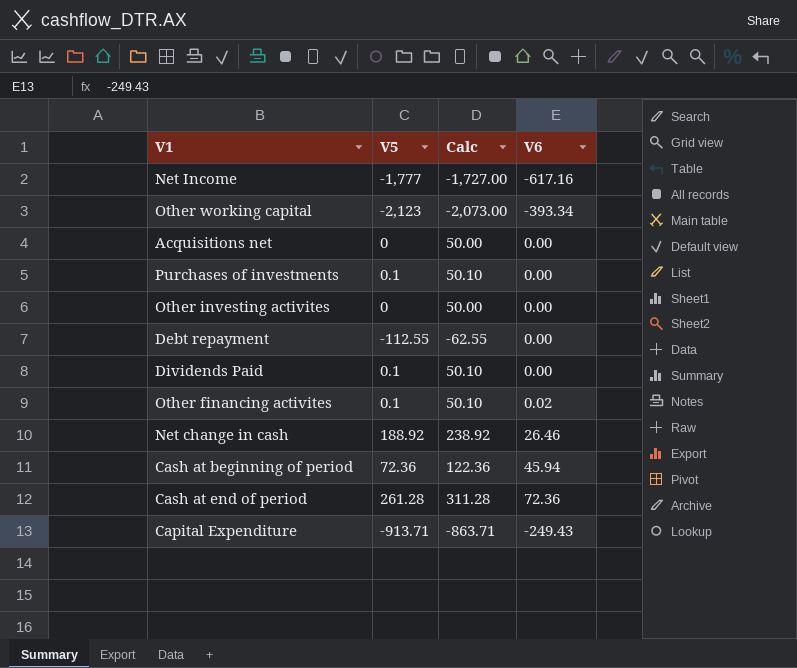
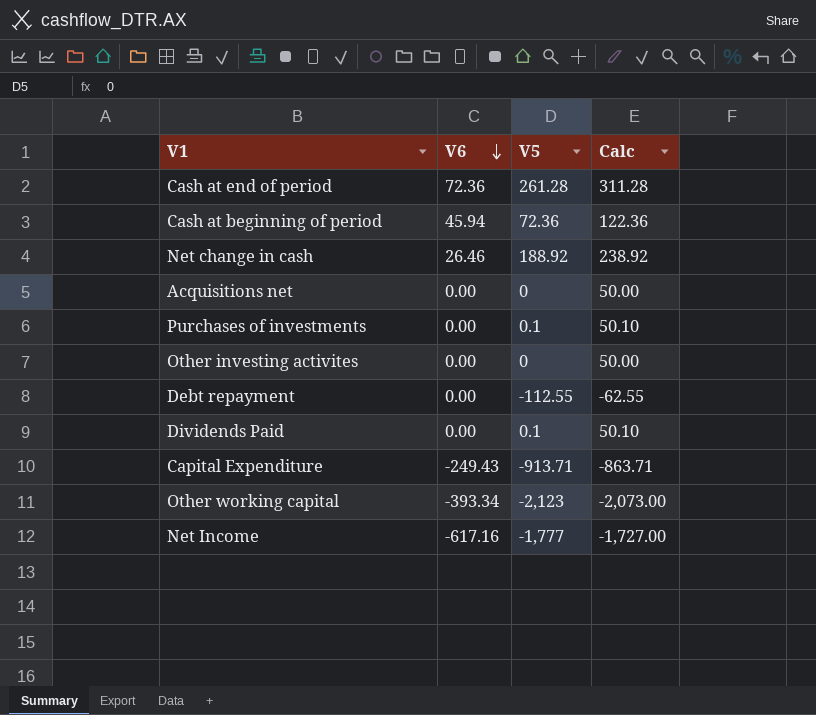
row order: none -> V6 descending
column V6 | position: 4 -> 2
row Other financing activites: 0.1 | 50.10 | 0.02 -> none

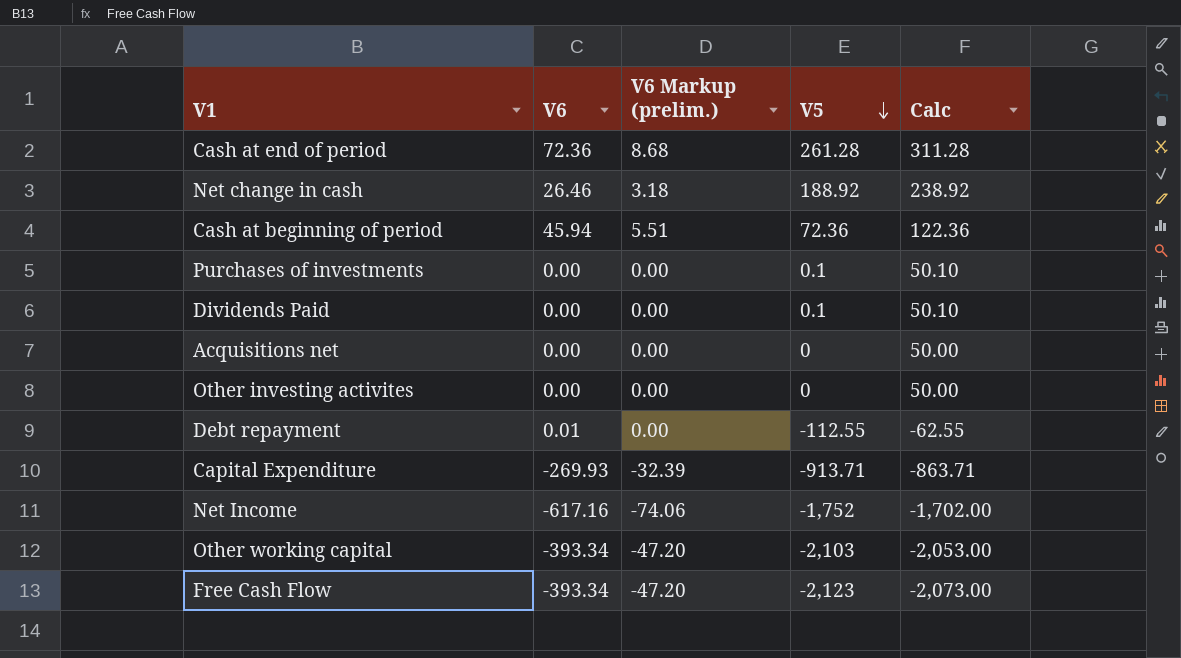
row order: V6 descending -> V5 descending
column V6 Markup (prelim.) | formula: none -> [V6] * 0.12
Debt repayment | V6: 0.00 -> 0.01
Capital Expenditure | V6: -249.43 -> -269.93
Net Income | V5: -1,777 -> -1,752
Net Income | Calc: -1,727.00 -> -1,702.00
Other working capital | V5: -2,123 -> -2,103
Other working capital | Calc: -2,073.00 -> -2,053.00
row Free Cash Flow: none -> -393.34 | -47.20 | -2,123 | -2,073.00

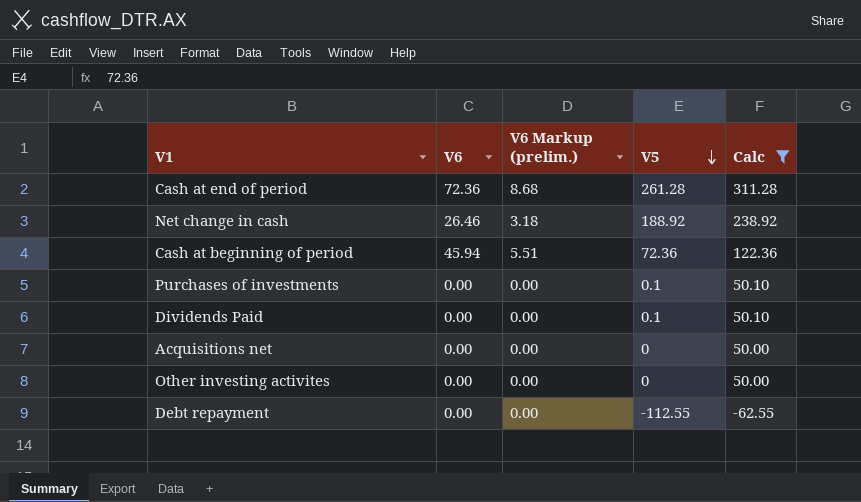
filter: none -> Calc >= -62.55
Debt repayment | V6: 0.01 -> 0.00

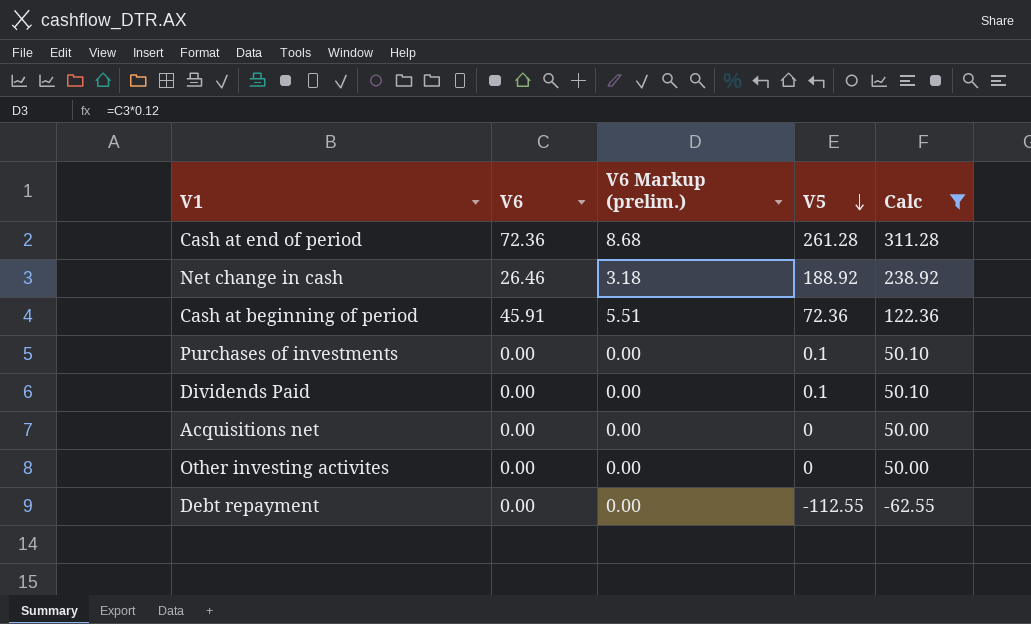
Cash at beginning of period | V6: 45.94 -> 45.91

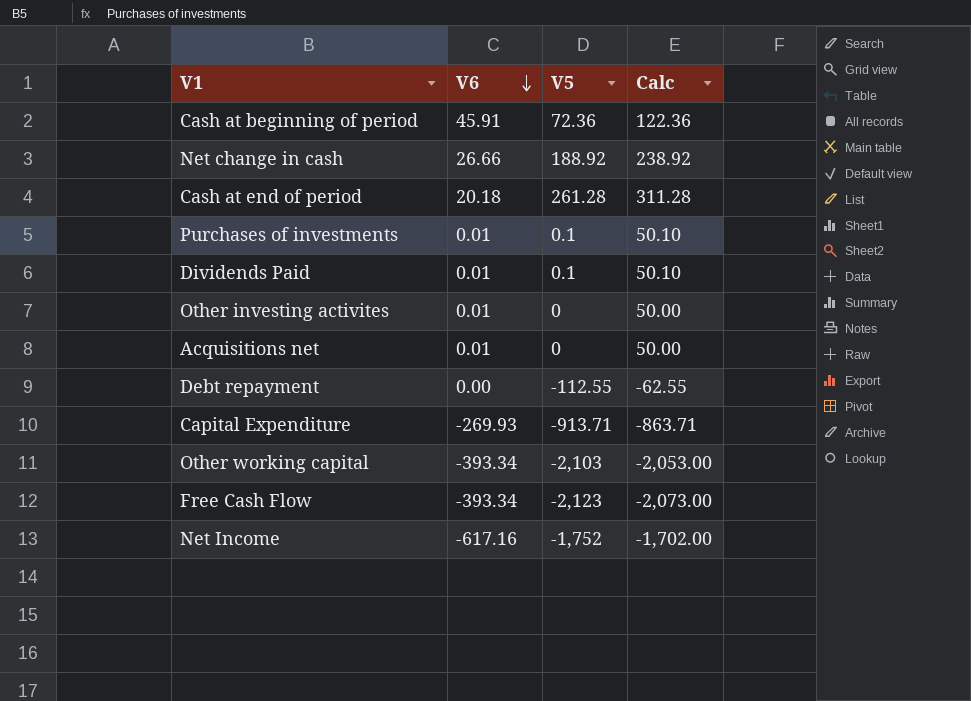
filter: Calc >= -62.55 -> none
row order: V5 descending -> V6 descending
column V6 Markup (prelim.) | formula: [V6] * 0.12 -> none
Net change in cash | V6: 26.46 -> 26.66
Cash at end of period | V6: 72.36 -> 20.18
Purchases of investments | V6: 0.00 -> 0.01
Dividends Paid | V6: 0.00 -> 0.01
Other investing activites | V6: 0.00 -> 0.01
Acquisitions net | V6: 0.00 -> 0.01

